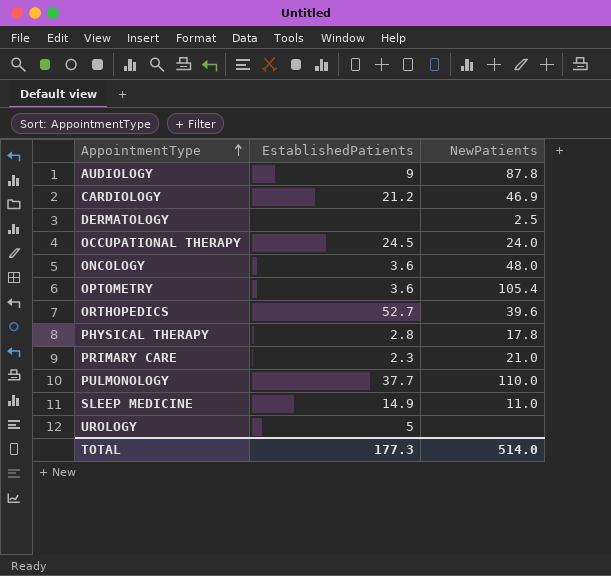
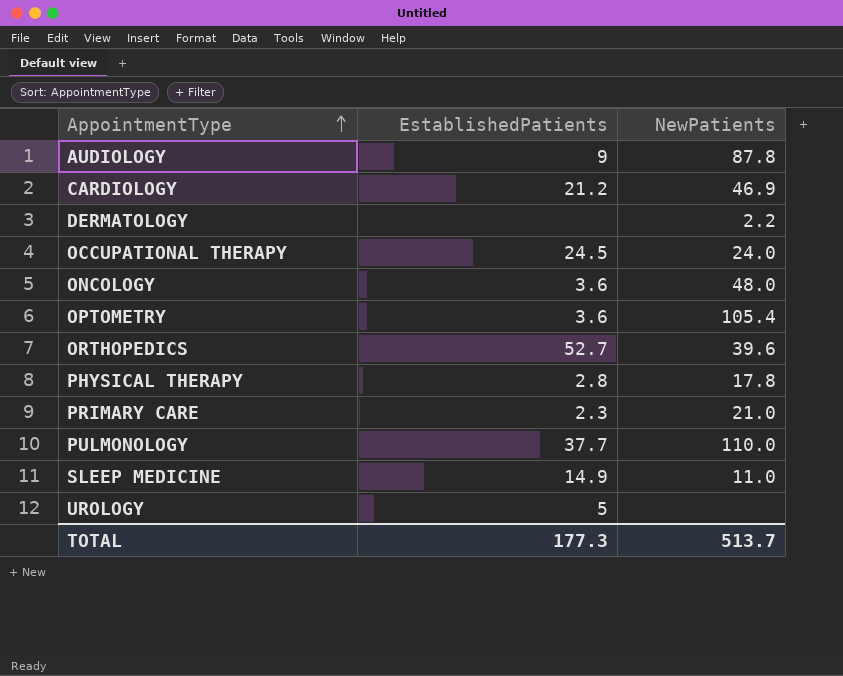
DERMATOLOGY | NewPatients: 2.5 -> 2.2
TOTAL | NewPatients: 514.0 -> 513.7

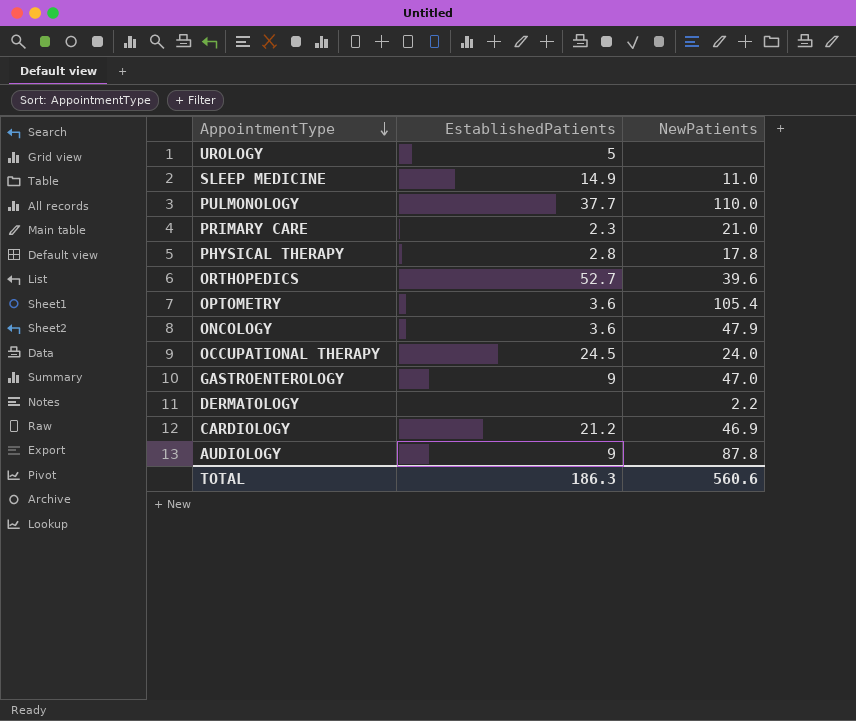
row order: AppointmentType ascending -> AppointmentType descending
ONCOLOGY | NewPatients: 48.0 -> 47.9
row GASTROENTEROLOGY: none -> 9 | 47.0
TOTAL | EstablishedPatients: 177.3 -> 186.3
TOTAL | NewPatients: 513.7 -> 560.6

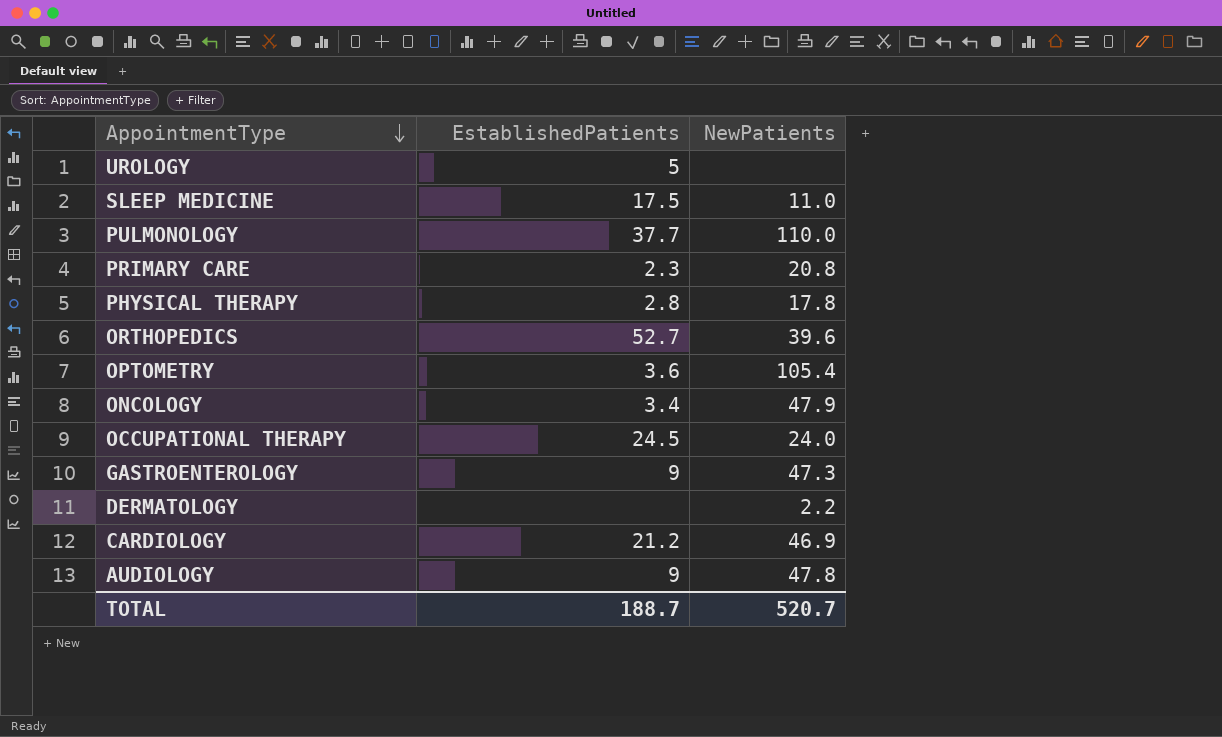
SLEEP MEDICINE | EstablishedPatients: 14.9 -> 17.5
PRIMARY CARE | NewPatients: 21.0 -> 20.8
ONCOLOGY | EstablishedPatients: 3.6 -> 3.4
GASTROENTEROLOGY | NewPatients: 47.0 -> 47.3
AUDIOLOGY | NewPatients: 87.8 -> 47.8
TOTAL | EstablishedPatients: 186.3 -> 188.7
TOTAL | NewPatients: 560.6 -> 520.7

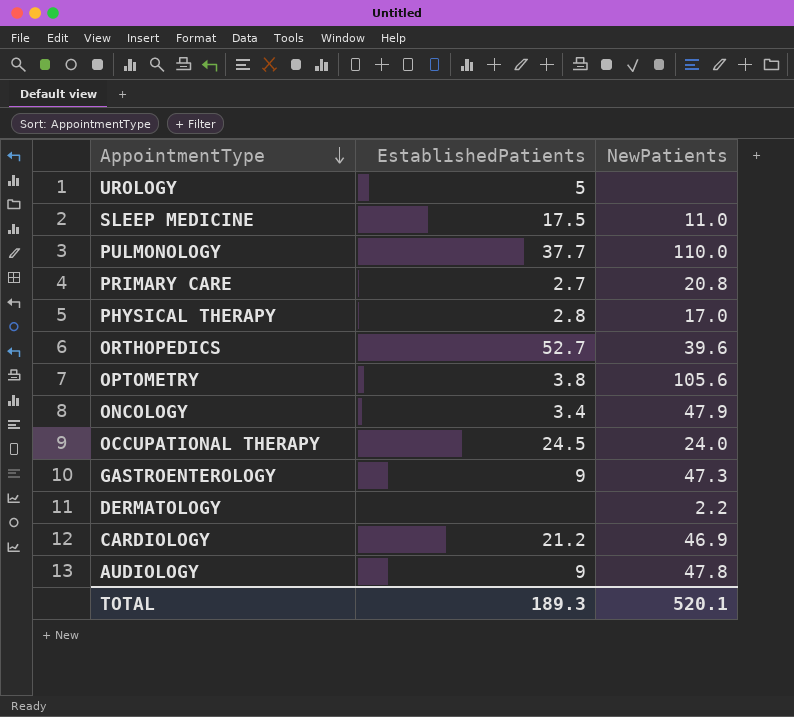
PRIMARY CARE | EstablishedPatients: 2.3 -> 2.7
PHYSICAL THERAPY | NewPatients: 17.8 -> 17.0
OPTOMETRY | EstablishedPatients: 3.6 -> 3.8
OPTOMETRY | NewPatients: 105.4 -> 105.6
TOTAL | EstablishedPatients: 188.7 -> 189.3
TOTAL | NewPatients: 520.7 -> 520.1

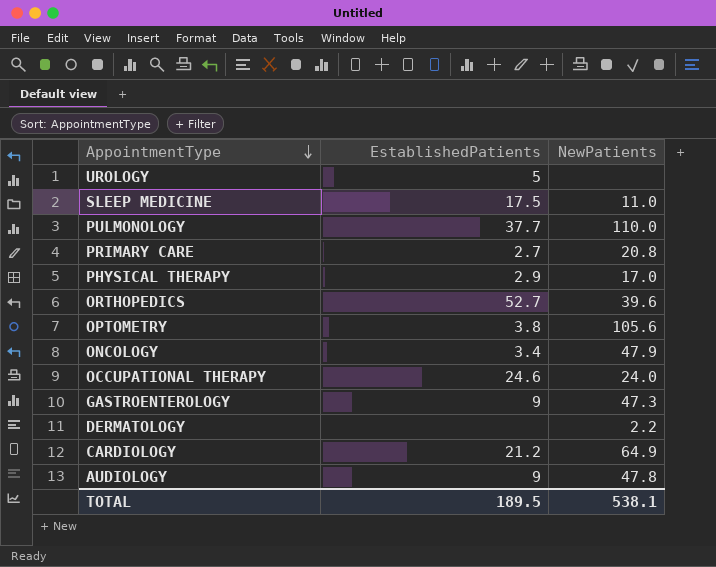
PHYSICAL THERAPY | EstablishedPatients: 2.8 -> 2.9
OCCUPATIONAL THERAPY | EstablishedPatients: 24.5 -> 24.6
CARDIOLOGY | NewPatients: 46.9 -> 64.9
TOTAL | EstablishedPatients: 189.3 -> 189.5
TOTAL | NewPatients: 520.1 -> 538.1

